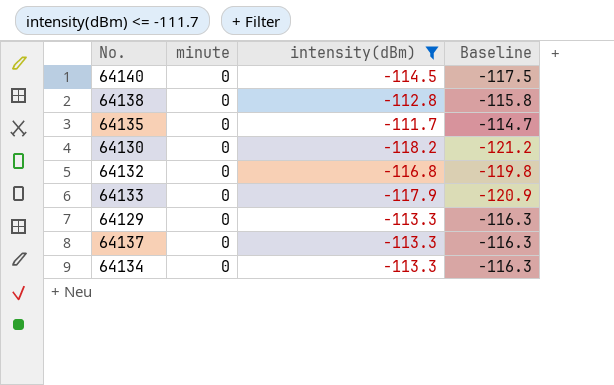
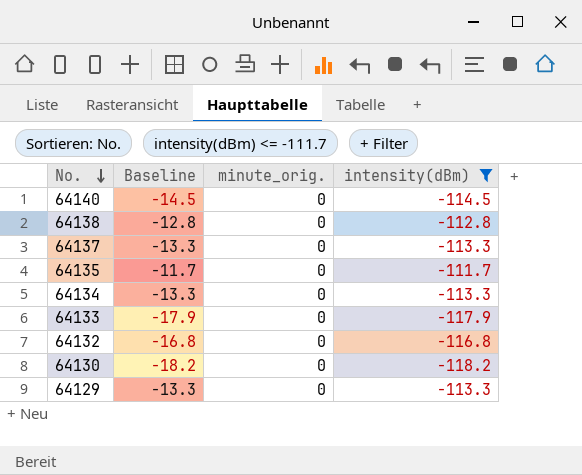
row order: none -> No. descending
column Baseline | formula: [intensity(dBm)] - 3 -> [intensity(dBm)] + 100
column Baseline | position: 4 -> 2
column name: minute -> minute_orig.

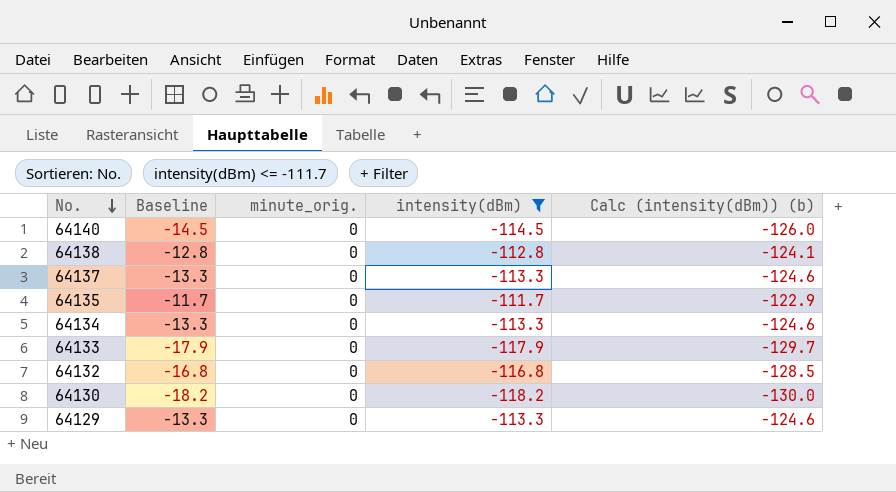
column Calc (intensity(dBm)) (b) | formula: none -> [intensity(dBm)] * 1.1

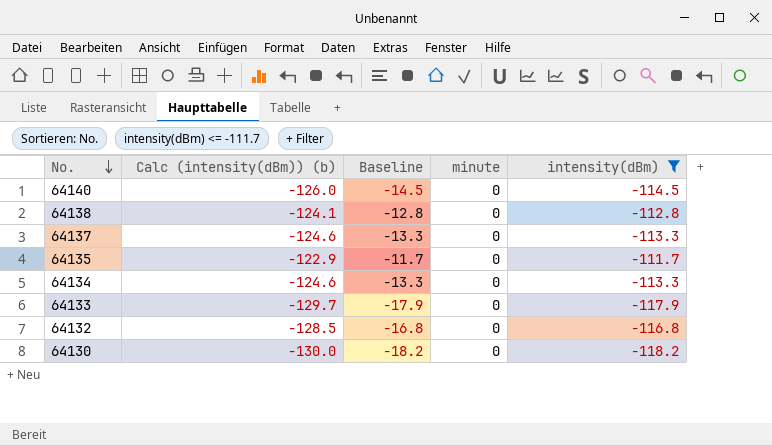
column Calc (intensity(dBm)) (b) | position: 5 -> 2
column name: minute_orig. -> minute
row 64129: -13.3 | 0 | -113.3 | -124.6 -> none

